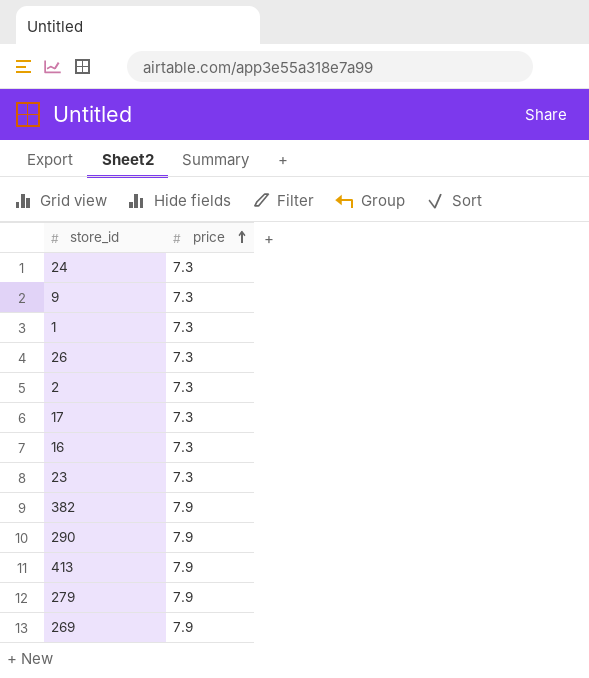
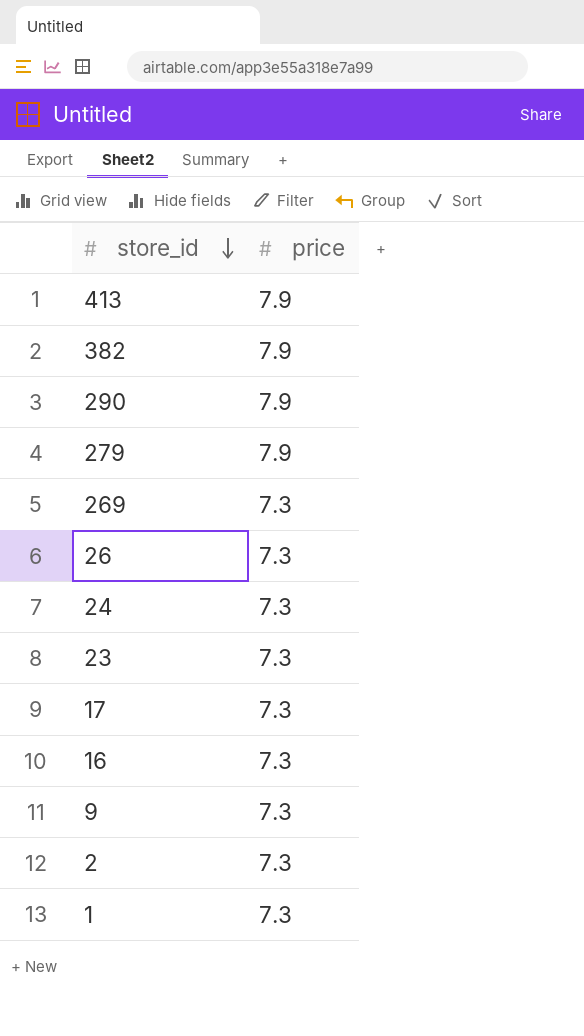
row order: price ascending -> store_id descending
269 | price: 7.9 -> 7.3

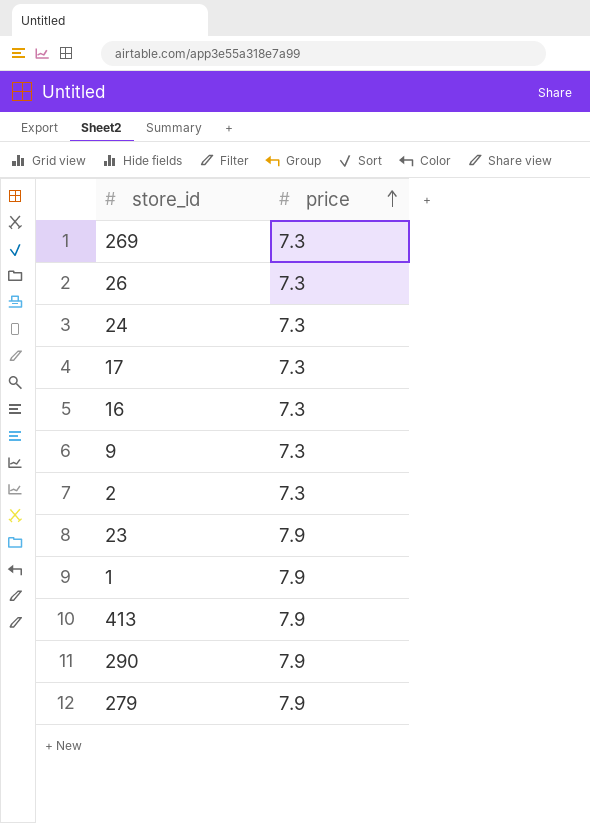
row order: store_id descending -> price ascending
row 382: 7.9 -> none
23 | price: 7.3 -> 7.9
1 | price: 7.3 -> 7.9

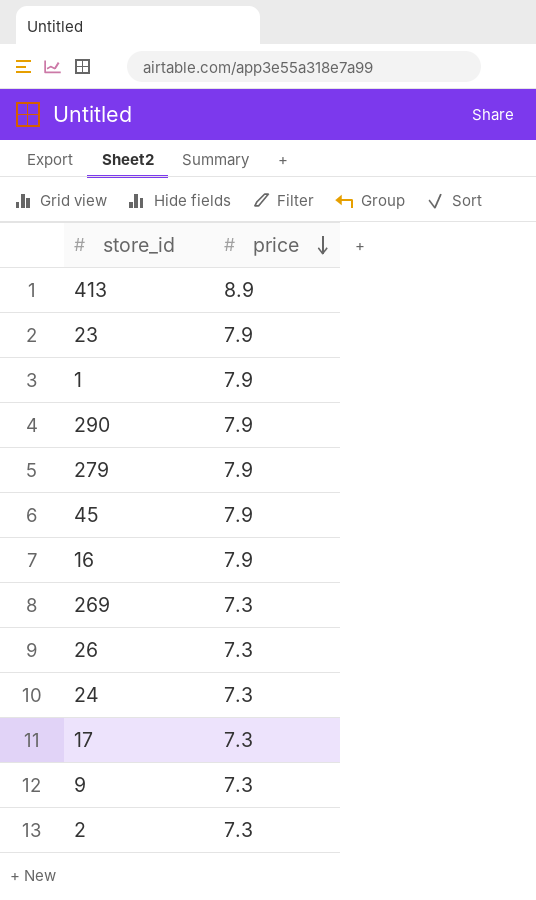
row order: price ascending -> price descending
413 | price: 7.9 -> 8.9
row 45: none -> 7.9
16 | price: 7.3 -> 7.9

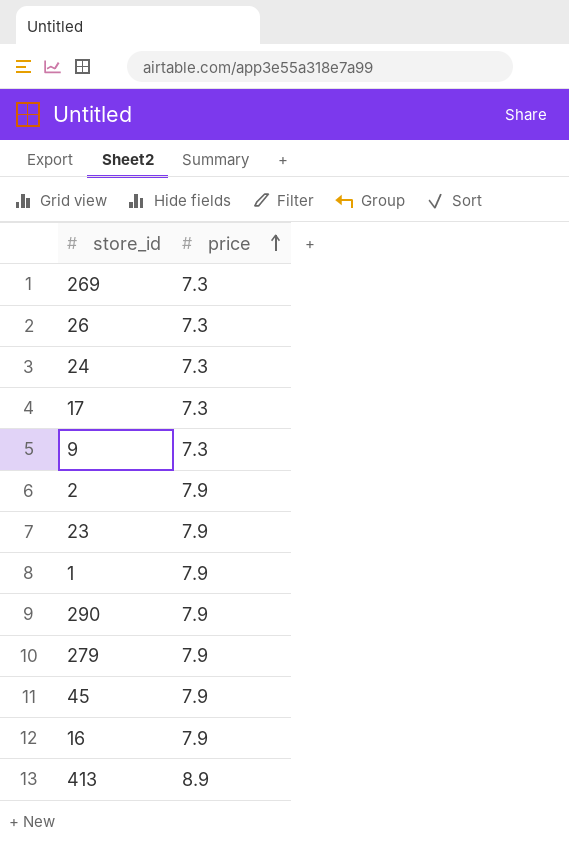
row order: price descending -> price ascending
2 | price: 7.3 -> 7.9

